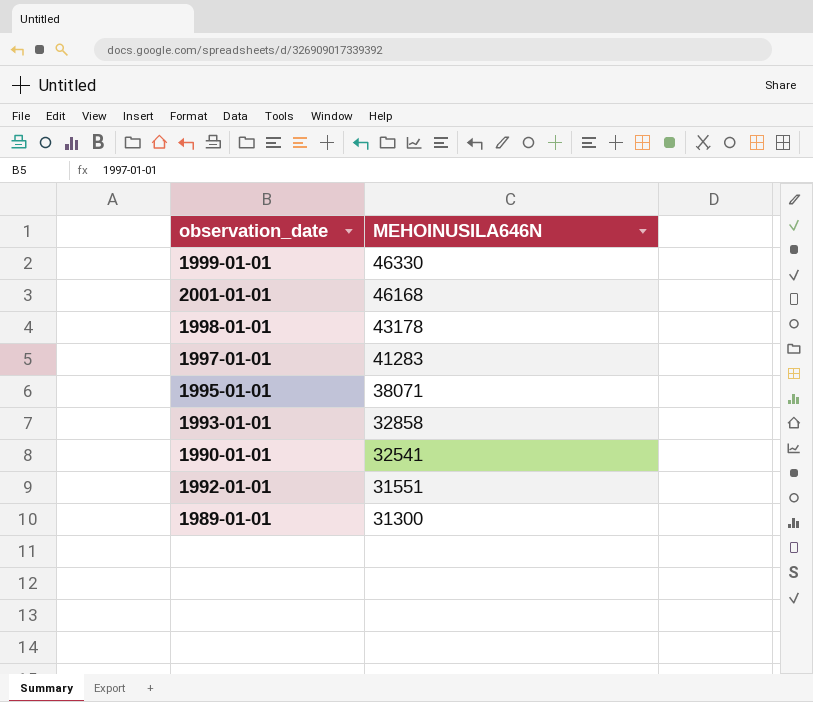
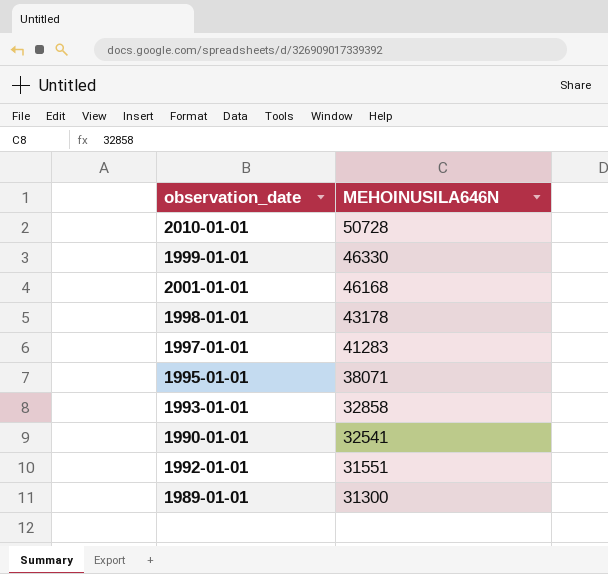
row 2010-01-01: none -> 50728

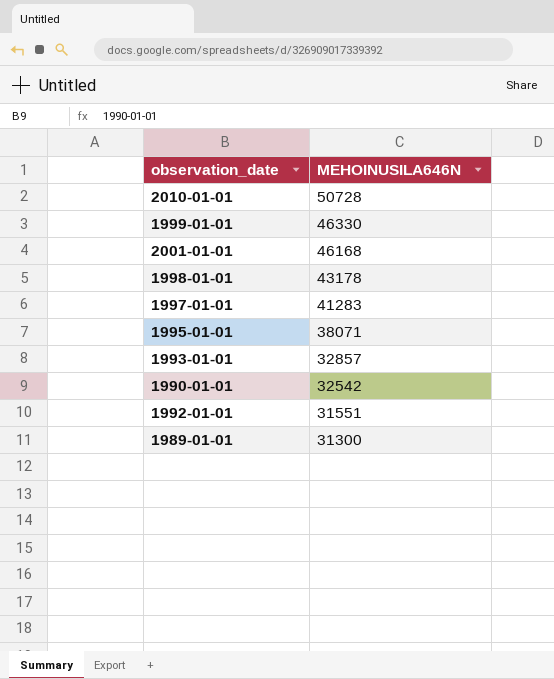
1993-01-01 | MEHOINUSILA646N: 32858 -> 32857
1990-01-01 | MEHOINUSILA646N: 32541 -> 32542

